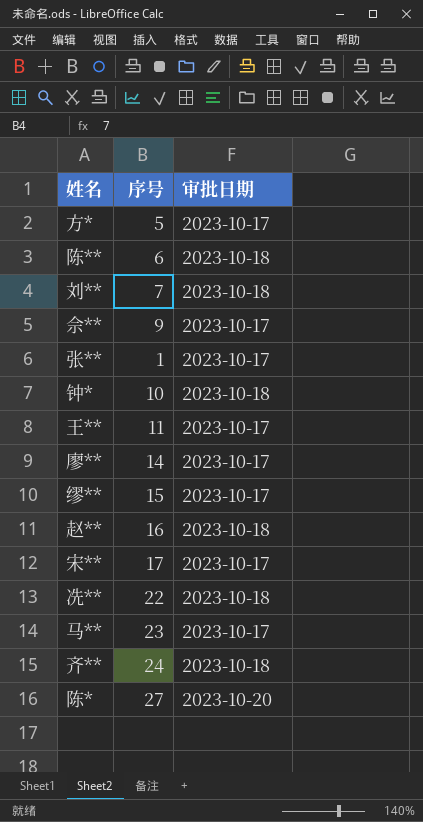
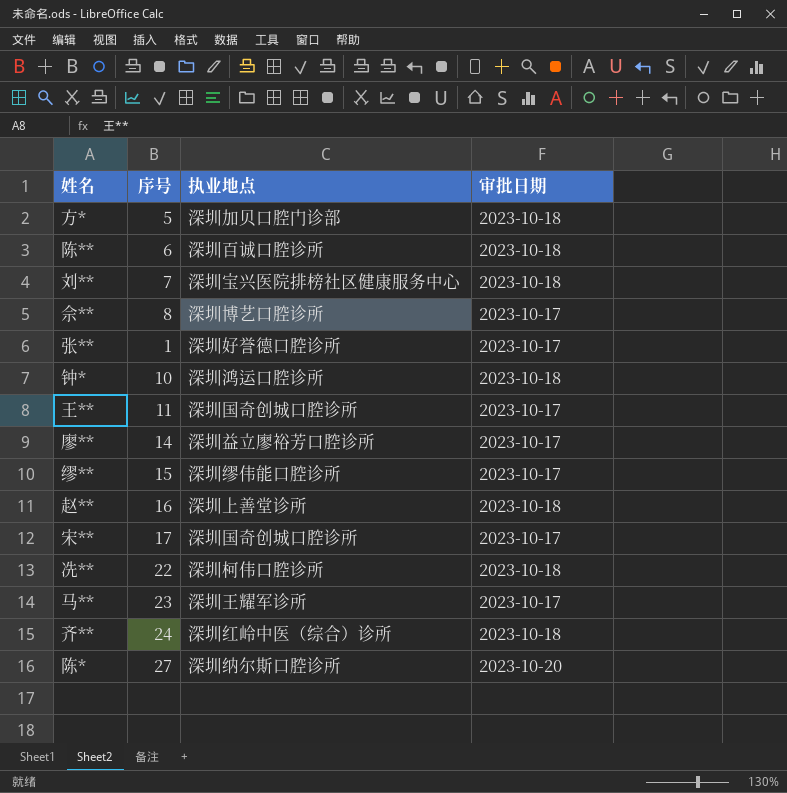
column 执业地点 | position: none -> 3
方* | 审批日期: 2023-10-17 -> 2023-10-18
佘** | 序号: 9 -> 8

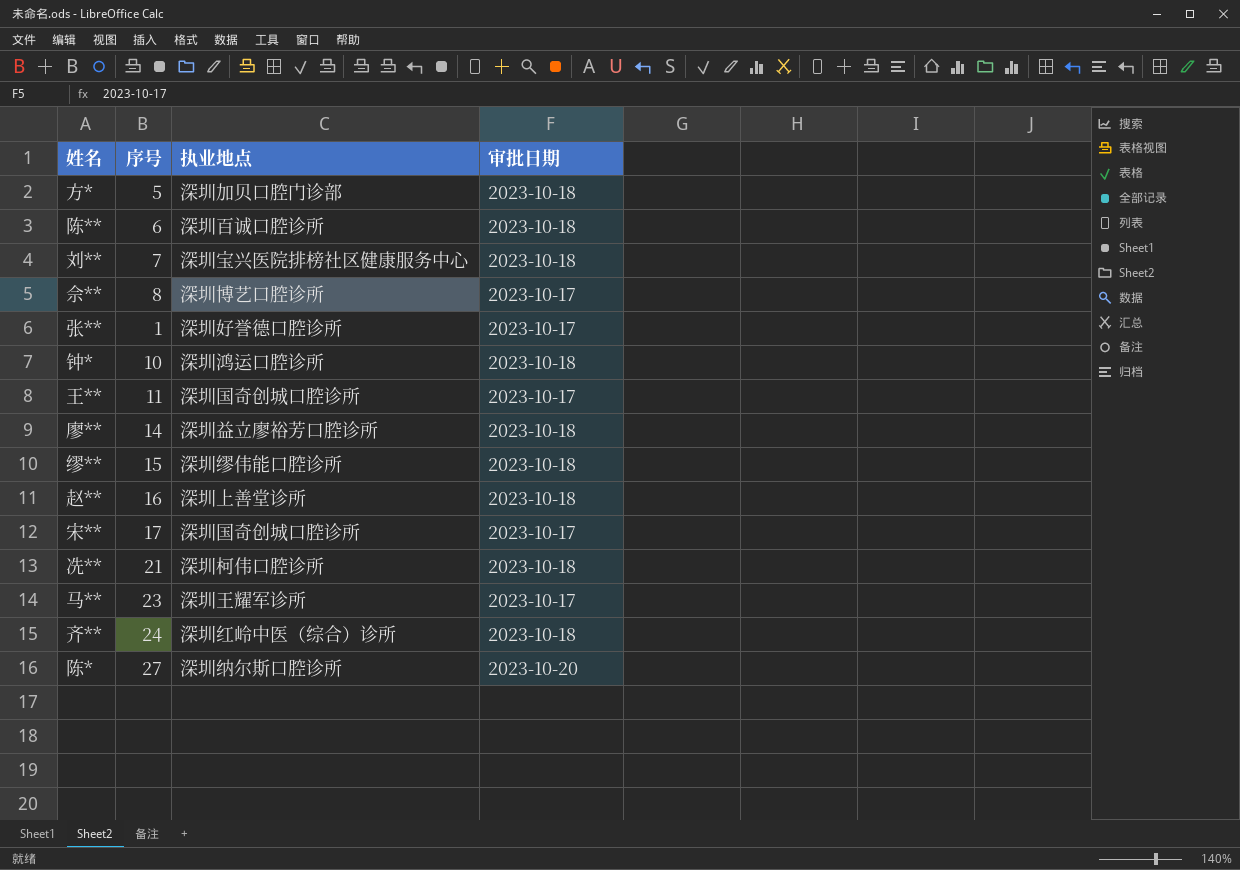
廖** | 审批日期: 2023-10-17 -> 2023-10-18
缪** | 审批日期: 2023-10-17 -> 2023-10-18
冼** | 序号: 22 -> 21

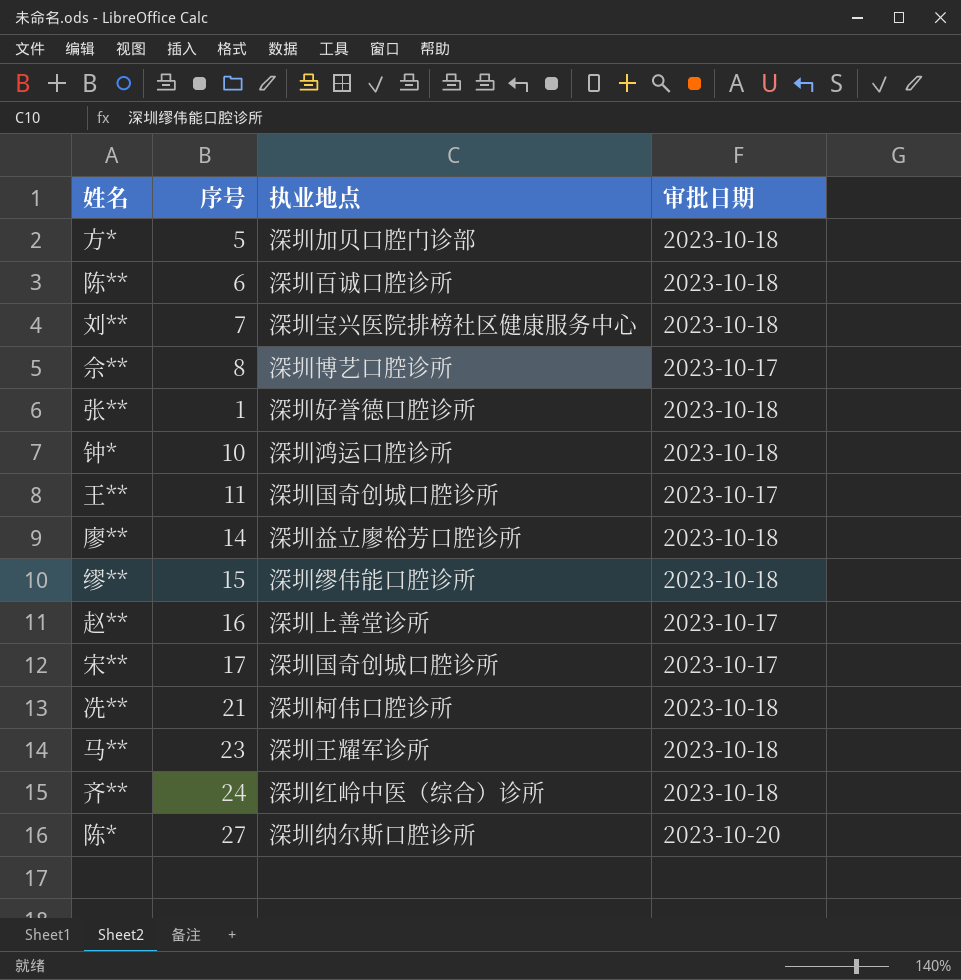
张** | 审批日期: 2023-10-17 -> 2023-10-18
赵** | 审批日期: 2023-10-18 -> 2023-10-17
马** | 审批日期: 2023-10-17 -> 2023-10-18

